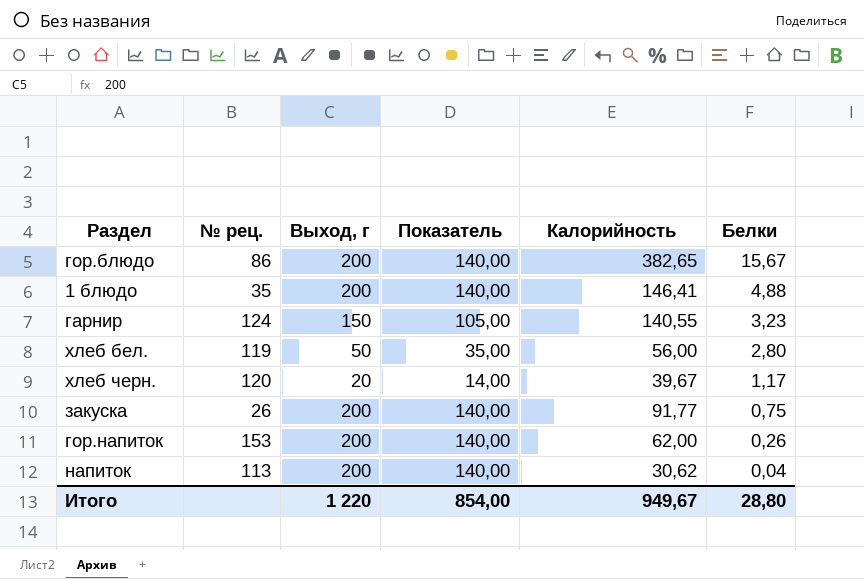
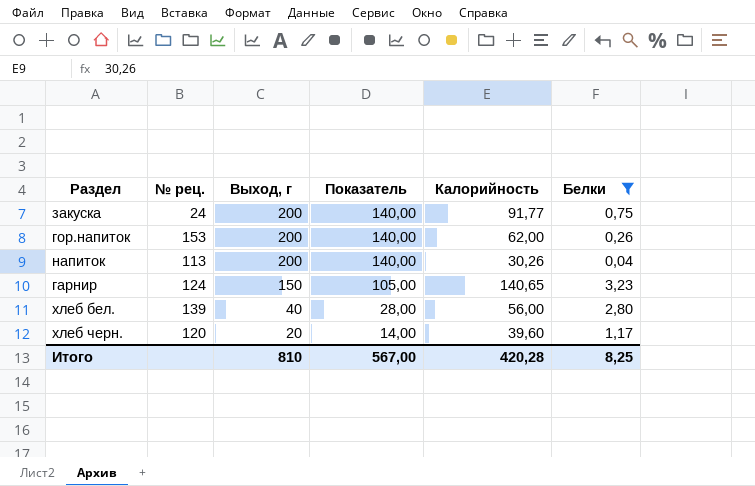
filter: none -> Белки <= 3,23
row order: Белки descending -> Выход, г descending
закуска | № рец.: 26 -> 24
напиток | Калорийность: 30,62 -> 30,26
гарнир | Калорийность: 140,55 -> 140,65
хлеб бел. | № рец.: 119 -> 139
хлеб бел. | Выход, г: 50 -> 40
хлеб бел. | Показатель: 35,00 -> 28,00
хлеб черн. | Калорийность: 39,67 -> 39,60
Итого | Выход, г: 1 220 -> 810
Итого | Показатель: 854,00 -> 567,00
Итого | Калорийность: 949,67 -> 420,28
Итого | Белки: 28,80 -> 8,25

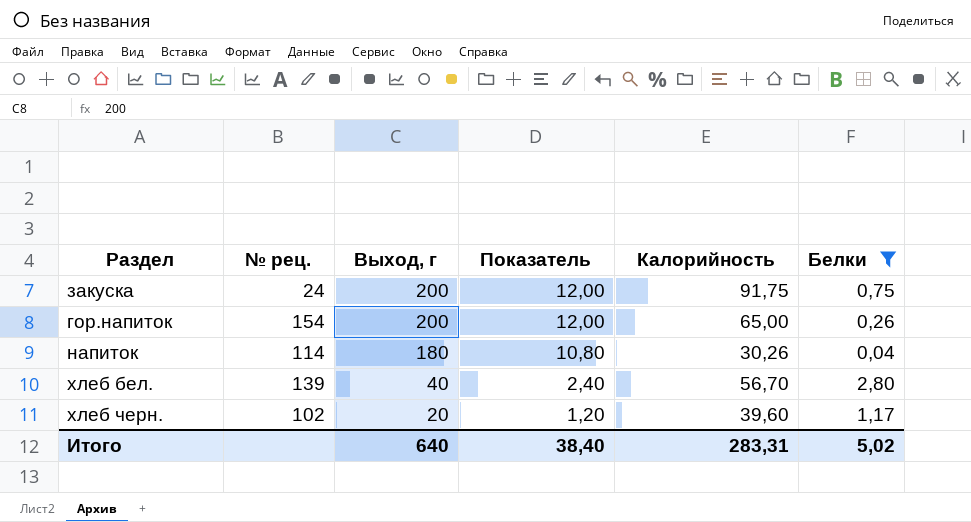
column Показатель | formula: [Выход, г] * 0,7 -> [Выход, г] * 0,06
row гарнир: 124 | 150 | 105,00 | 140,65 | 3,23 -> none
закуска | Калорийность: 91,77 -> 91,75
гор.напиток | № рец.: 153 -> 154
гор.напиток | Калорийность: 62,00 -> 65,00
напиток | № рец.: 113 -> 114
напиток | Выход, г: 200 -> 180
хлеб бел. | Калорийность: 56,00 -> 56,70
хлеб черн. | № рец.: 120 -> 102
Итого | Выход, г: 810 -> 640
Итого | Показатель: 567,00 -> 38,40
Итого | Калорийность: 420,28 -> 283,31
Итого | Белки: 8,25 -> 5,02

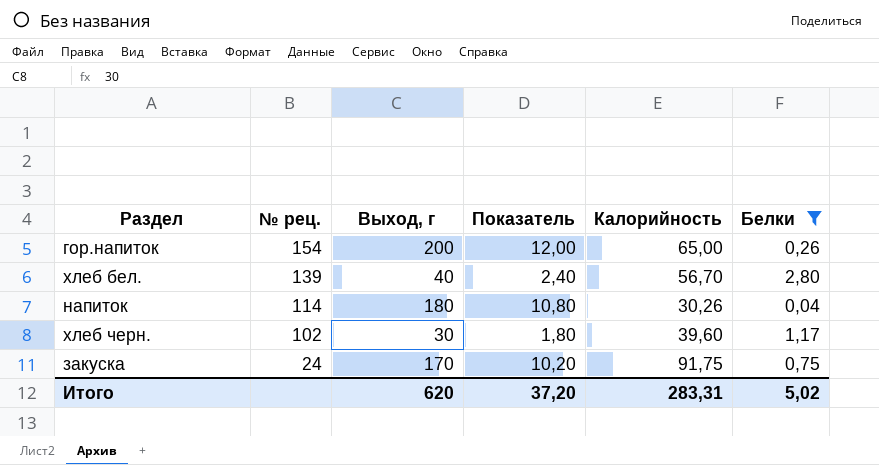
row order: Выход, г descending -> № рец. descending
хлеб черн. | Выход, г: 20 -> 30
хлеб черн. | Показатель: 1,20 -> 1,80
закуска | Выход, г: 200 -> 170
закуска | Показатель: 12,00 -> 10,20
Итого | Выход, г: 640 -> 620
Итого | Показатель: 38,40 -> 37,20

